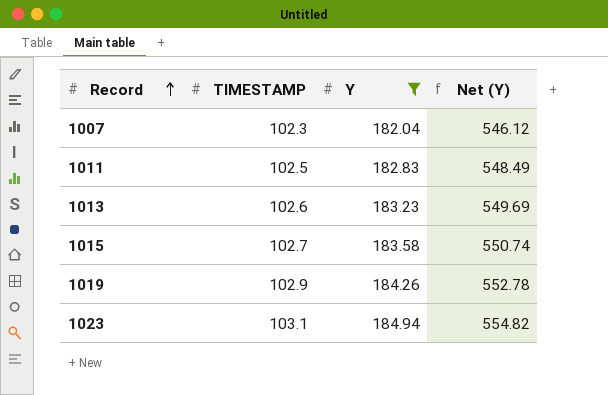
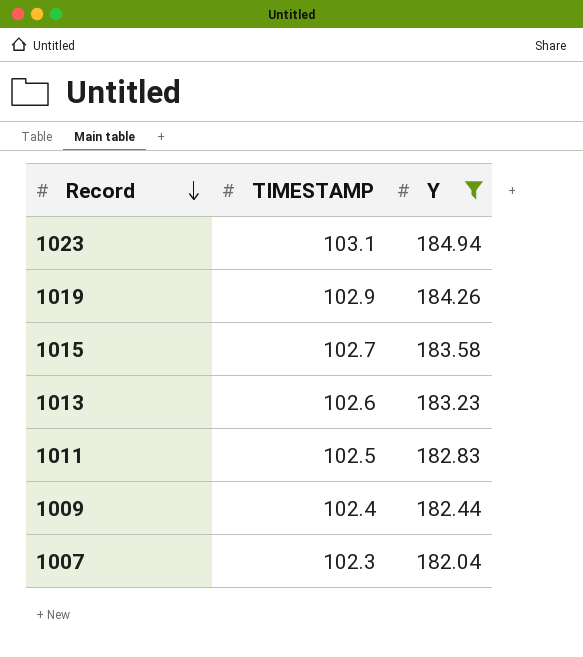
row order: Record ascending -> Record descending
column Net (Y) | formula: [Y] * 3 -> none
row 1009: none -> 102.4 | 182.44

